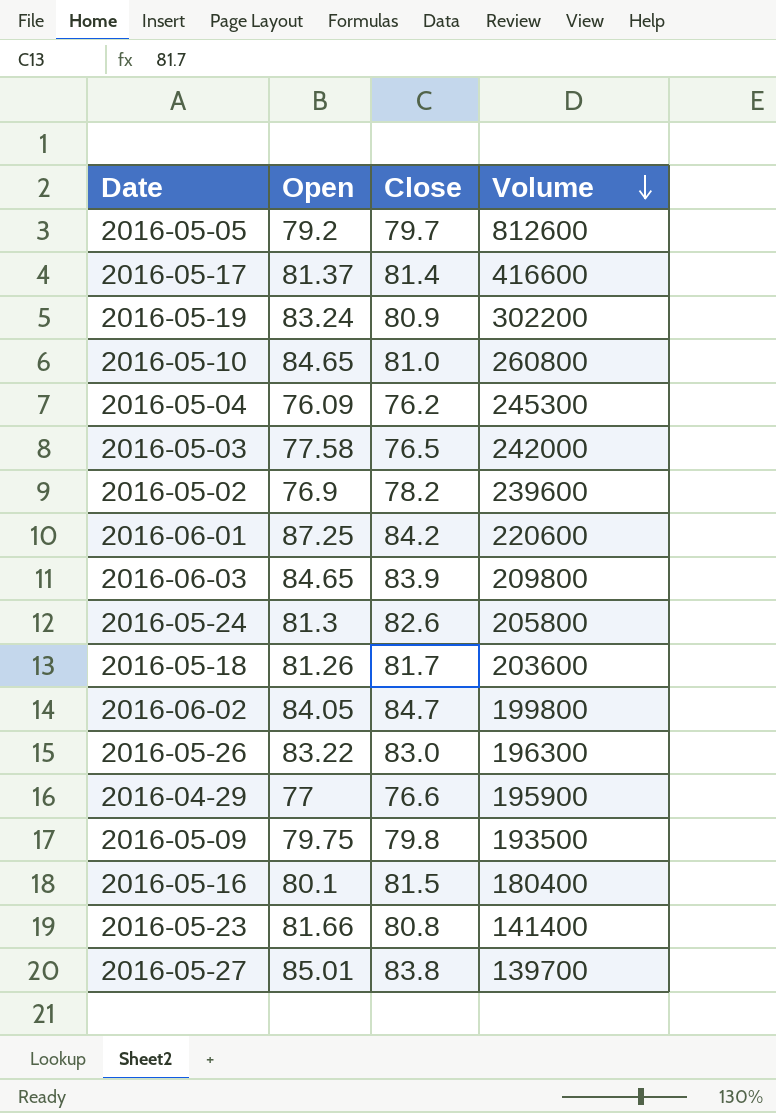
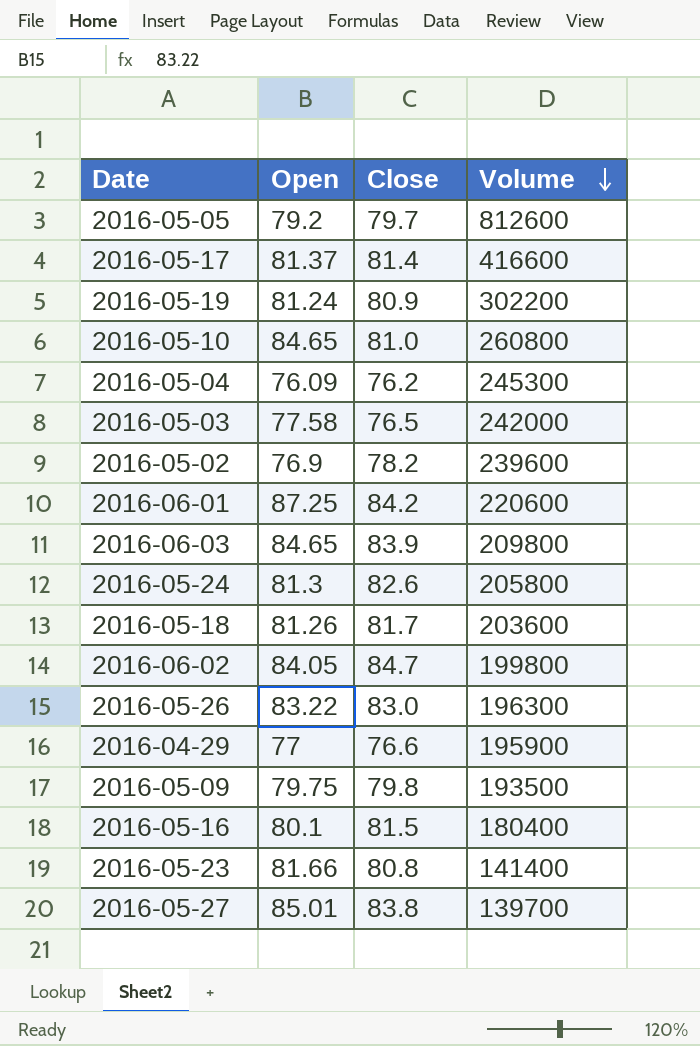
2016-05-19 | Open: 83.24 -> 81.24

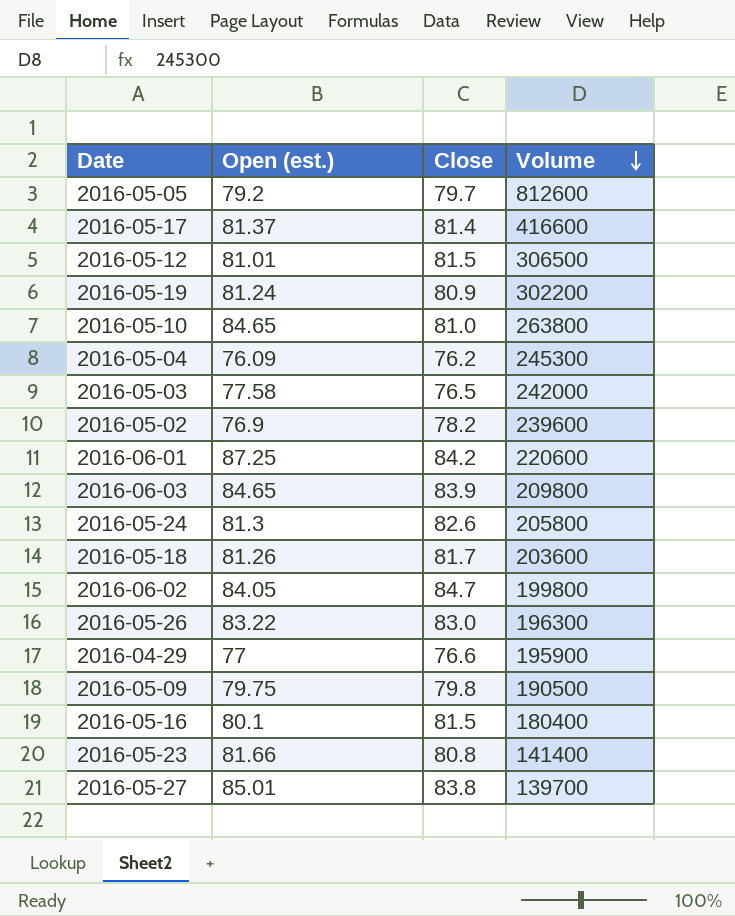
column name: Open -> Open (est.)
row 2016-05-12: none -> 81.01 | 81.5 | 306500
2016-05-10 | Volume: 260800 -> 263800
2016-05-09 | Volume: 193500 -> 190500

